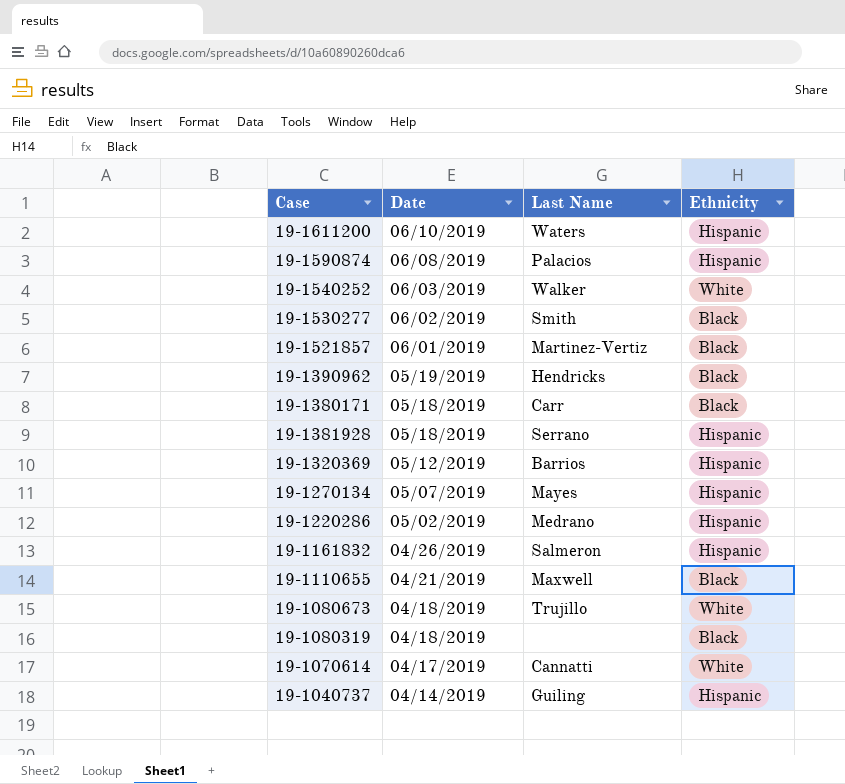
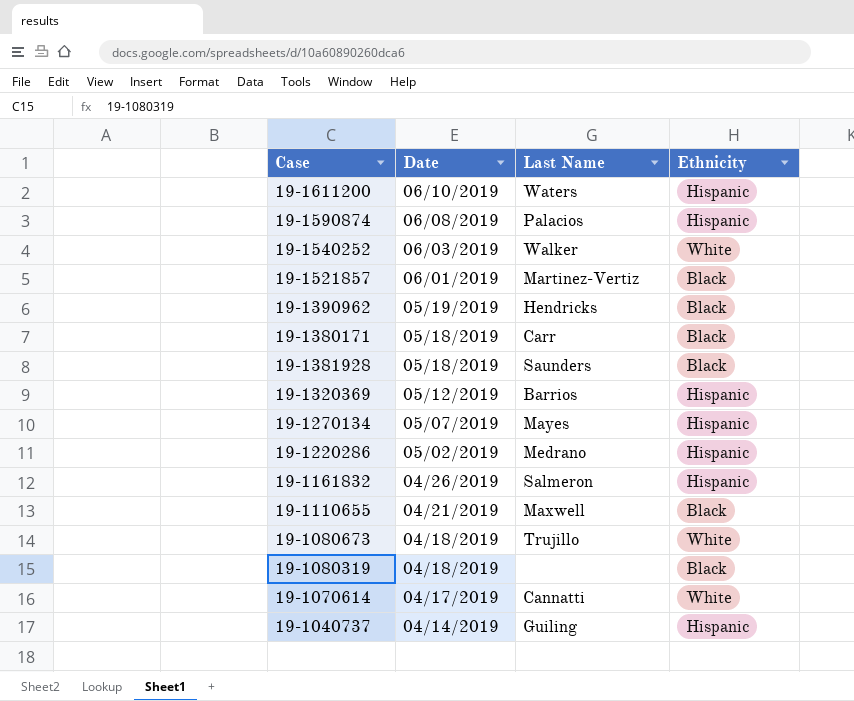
row 19-1530277: 06/02/2019 | Smith | Black -> none
19-1381928 | Last Name: Serrano -> Saunders
19-1381928 | Ethnicity: Hispanic -> Black

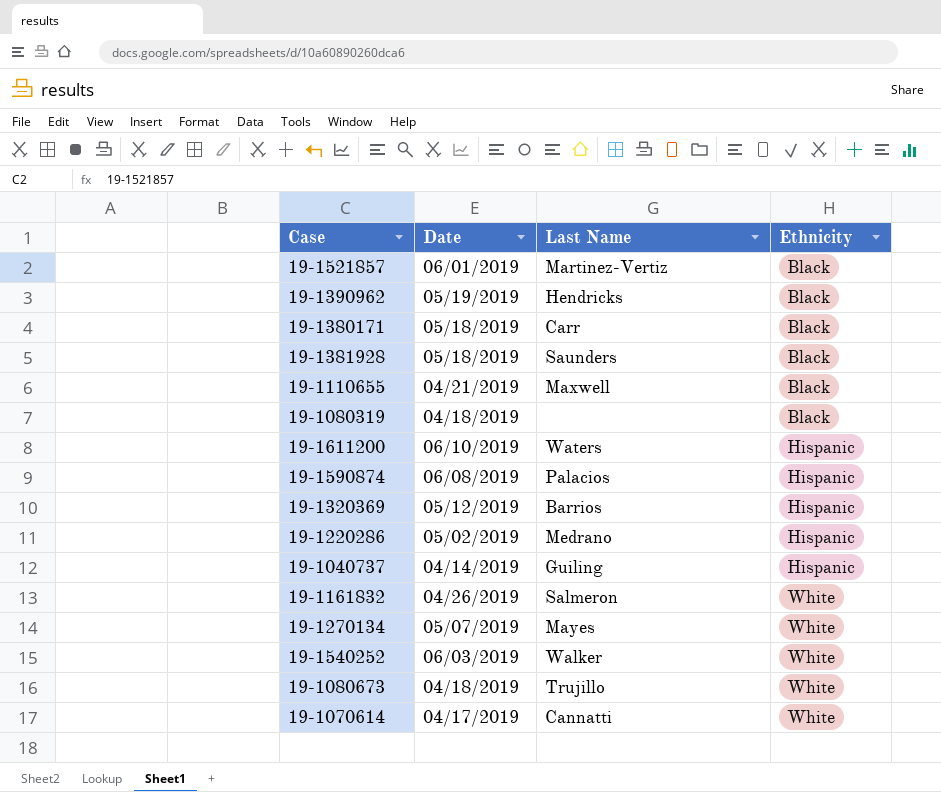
row order: Date descending -> Ethnicity ascending
19-1161832 | Ethnicity: Hispanic -> White
19-1270134 | Ethnicity: Hispanic -> White

